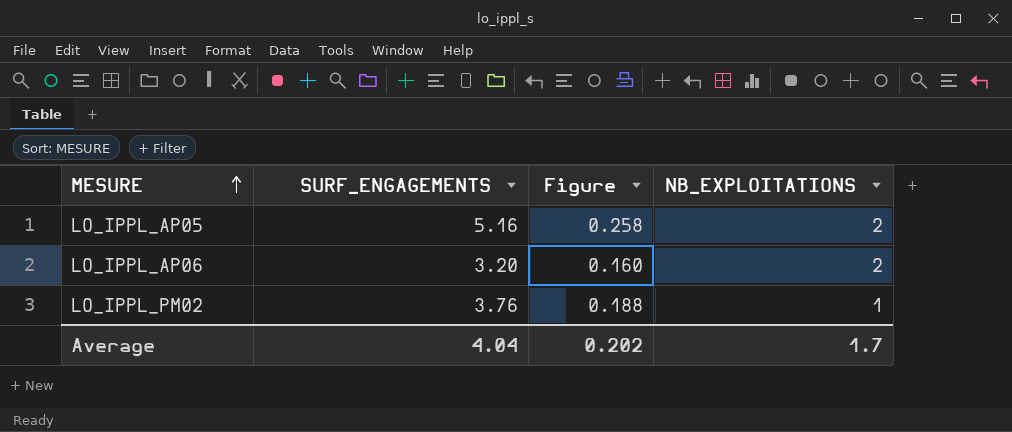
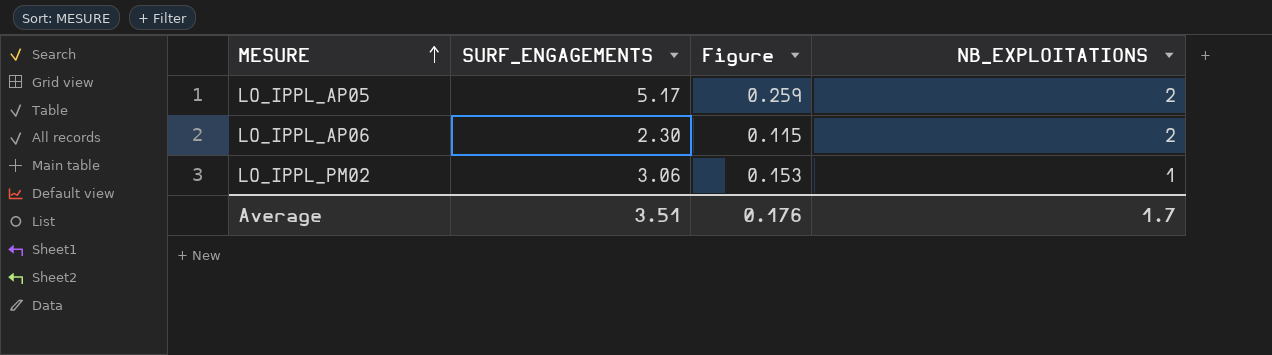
LO_IPPL_AP05 | SURF_ENGAGEMENTS: 5.16 -> 5.17
LO_IPPL_AP05 | Figure: 0.258 -> 0.259
LO_IPPL_AP06 | SURF_ENGAGEMENTS: 3.20 -> 2.30
LO_IPPL_AP06 | Figure: 0.160 -> 0.115
LO_IPPL_PM02 | SURF_ENGAGEMENTS: 3.76 -> 3.06
LO_IPPL_PM02 | Figure: 0.188 -> 0.153
Average | SURF_ENGAGEMENTS: 4.04 -> 3.51
Average | Figure: 0.202 -> 0.176

